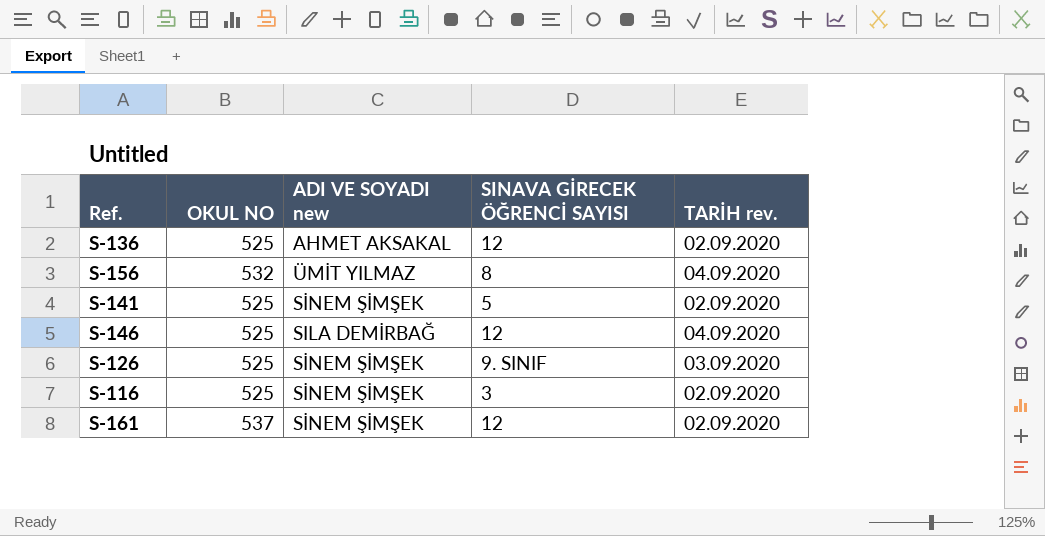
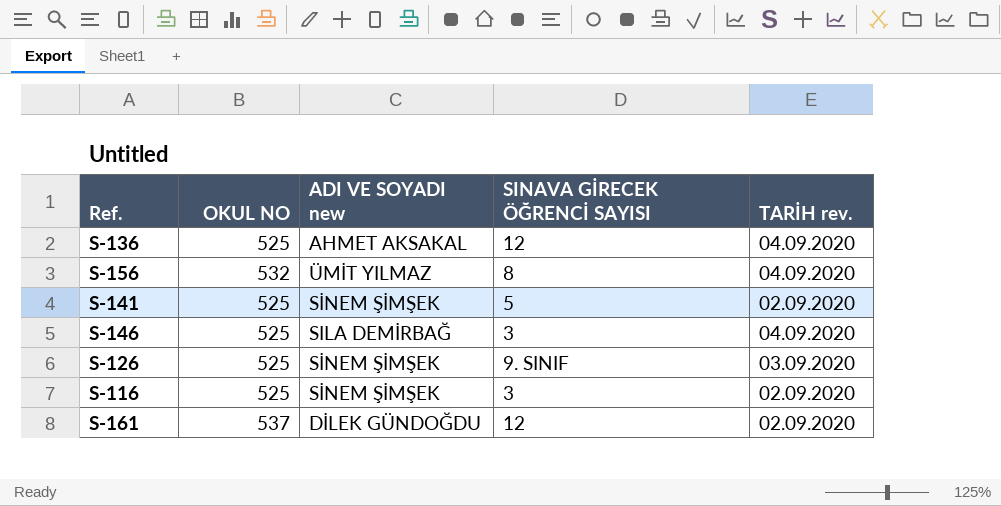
S-136 | TARİH rev.: 02.09.2020 -> 04.09.2020
S-146 | SINAVA GİRECEK ÖĞRENCİ SAYISI: 12 -> 3
S-161 | ADI VE SOYADI new: SİNEM ŞİMŞEK -> DİLEK GÜNDOĞDU

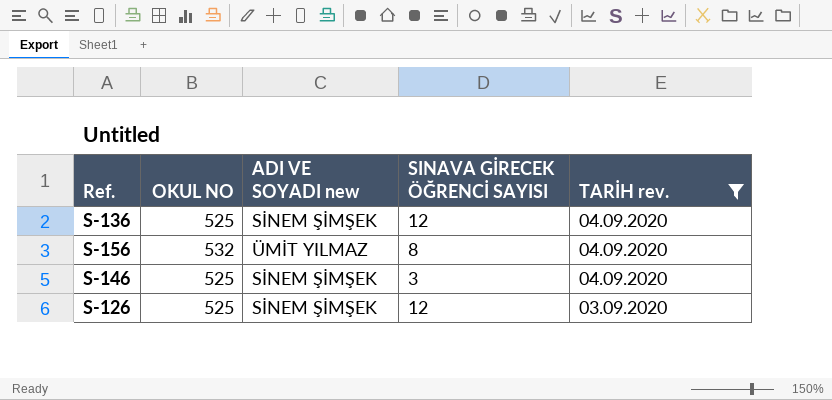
filter: none -> TARİH rev. != 02.09.2020
S-136 | ADI VE SOYADI new: AHMET AKSAKAL -> SİNEM ŞİMŞEK
S-146 | ADI VE SOYADI new: SILA DEMİRBAĞ -> SİNEM ŞİMŞEK
S-126 | SINAVA GİRECEK ÖĞRENCİ SAYISI: 9. SINIF -> 12

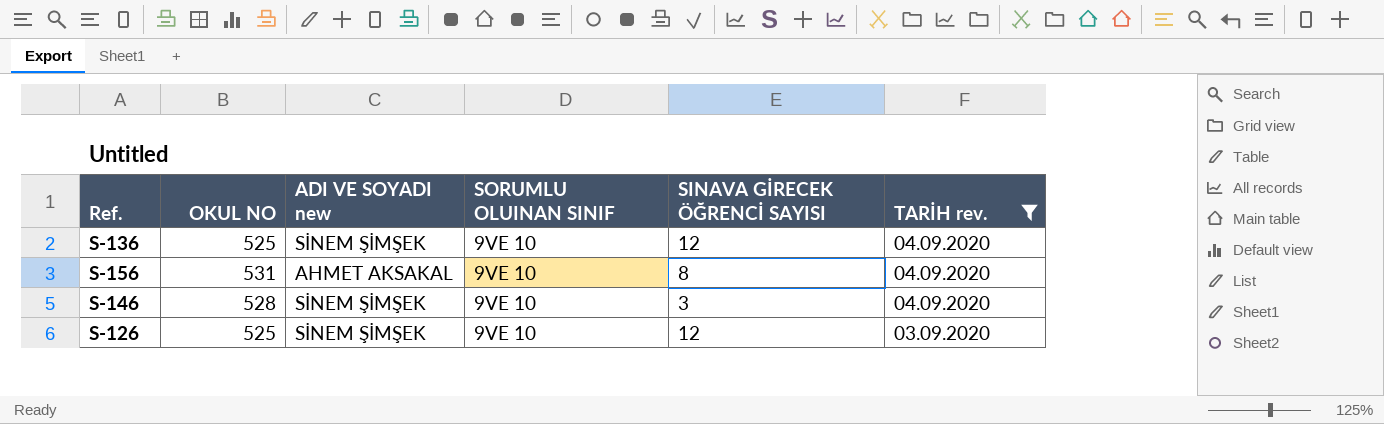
column SORUMLU OLUINAN SINIF | position: none -> 4
S-156 | OKUL NO: 532 -> 531
S-156 | ADI VE SOYADI new: ÜMİT YILMAZ -> AHMET AKSAKAL
S-146 | OKUL NO: 525 -> 528

